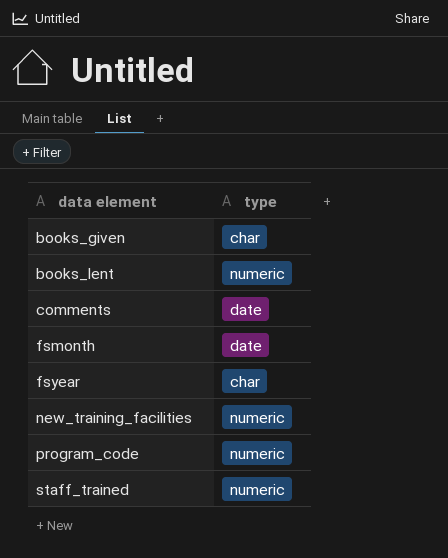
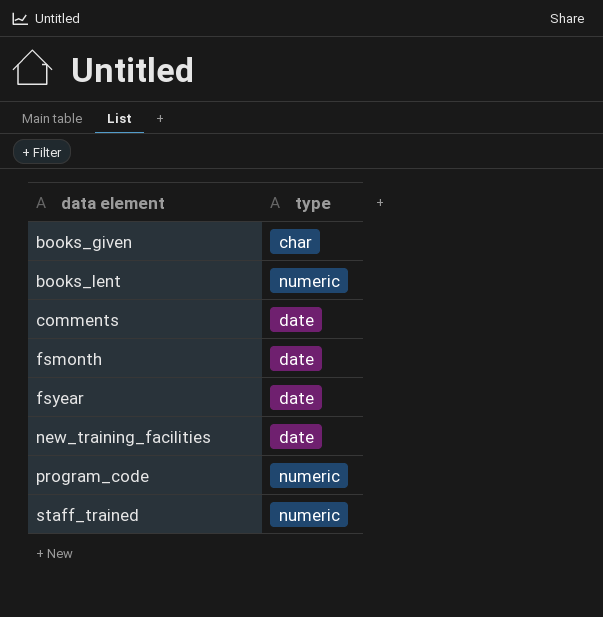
fsyear | type: char -> date
new_training_facilities | type: numeric -> date

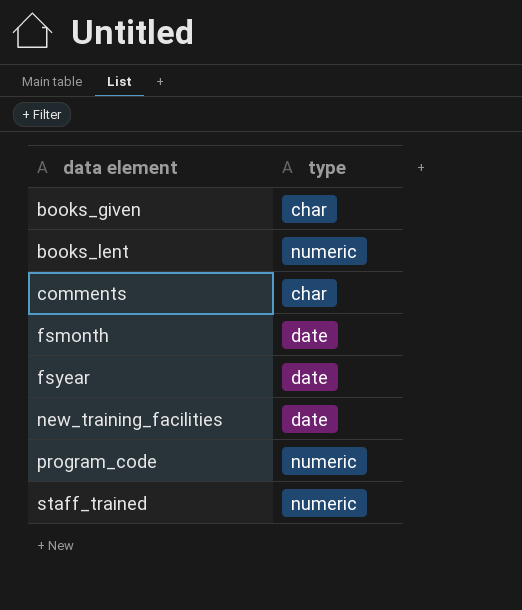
comments | type: date -> char

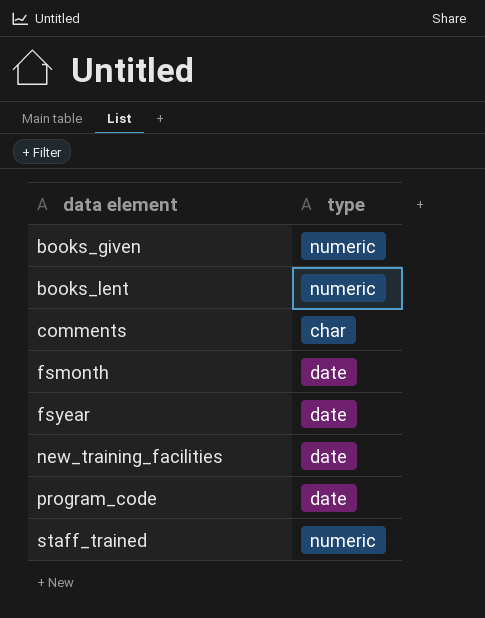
books_given | type: char -> numeric
program_code | type: numeric -> date

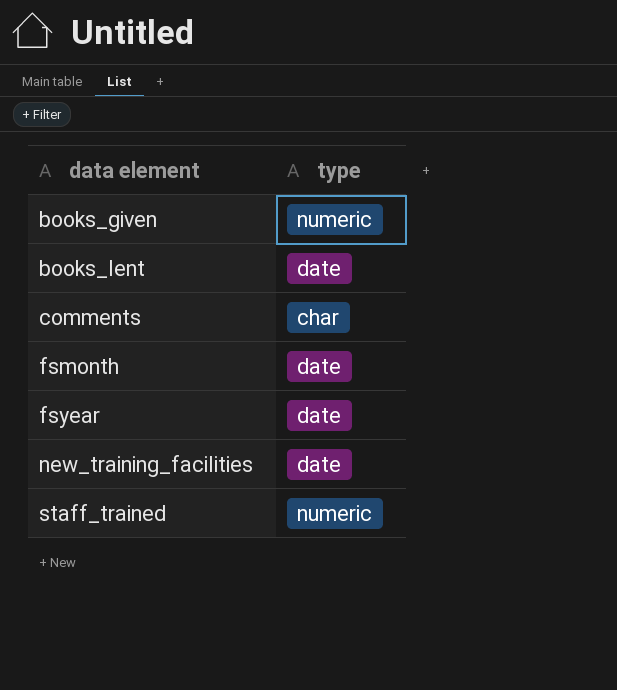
row program_code: date -> none
books_lent | type: numeric -> date

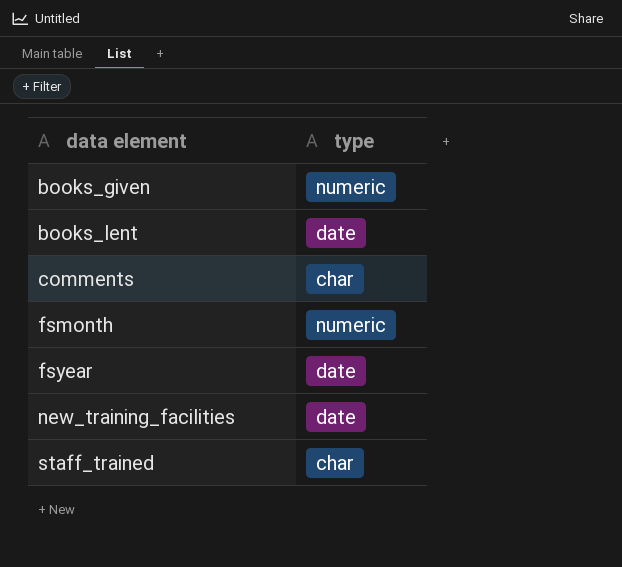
fsmonth | type: date -> numeric
staff_trained | type: numeric -> char

